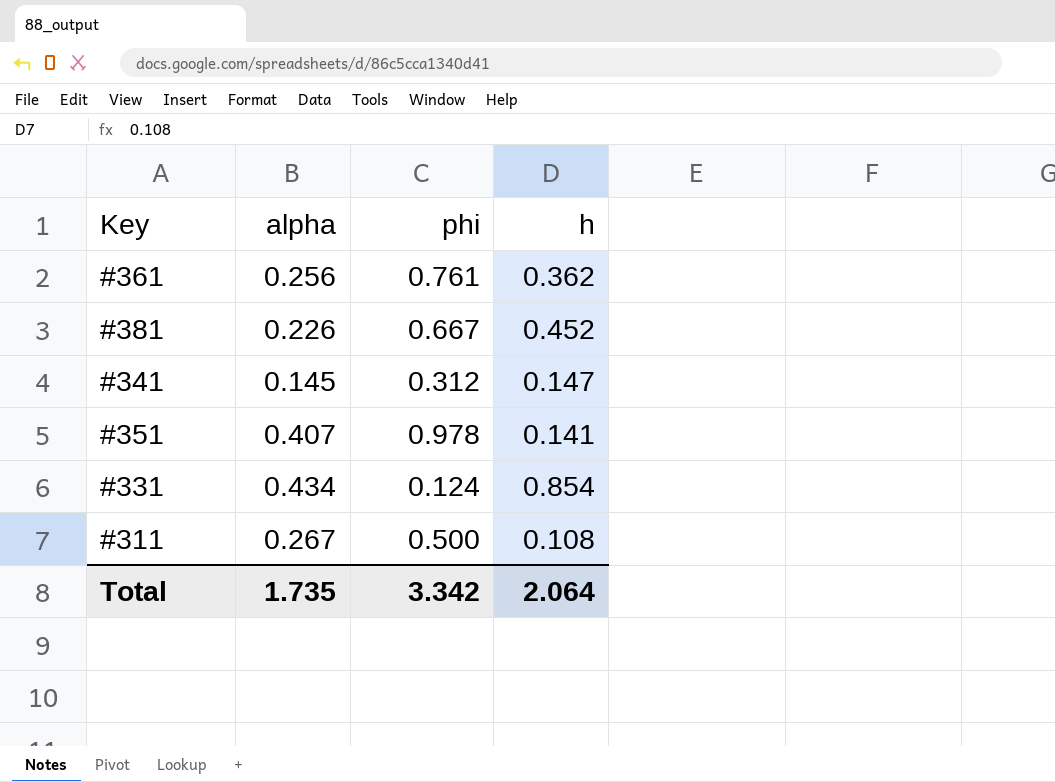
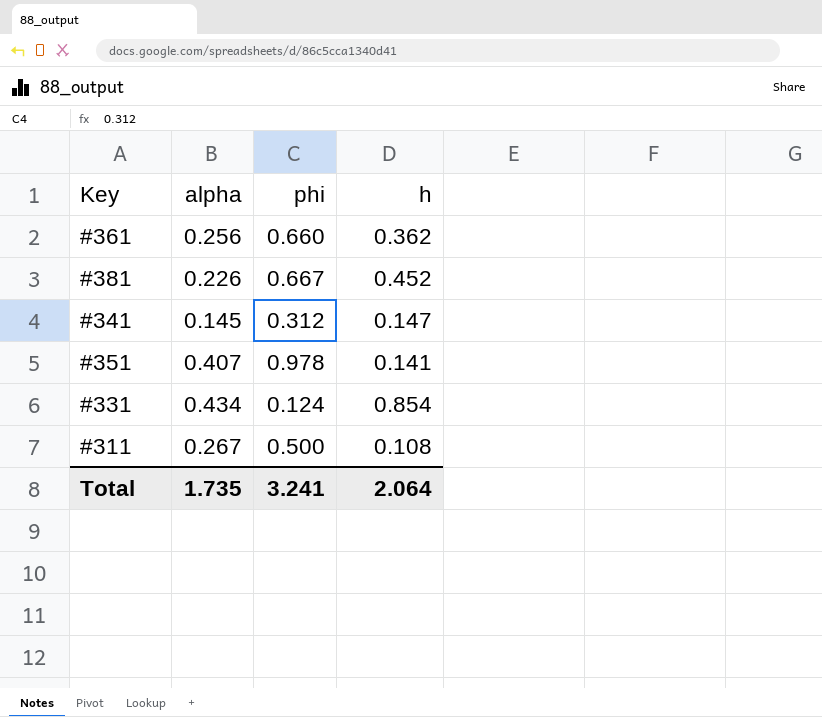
#361 | phi: 0.761 -> 0.660
Total | phi: 3.342 -> 3.241

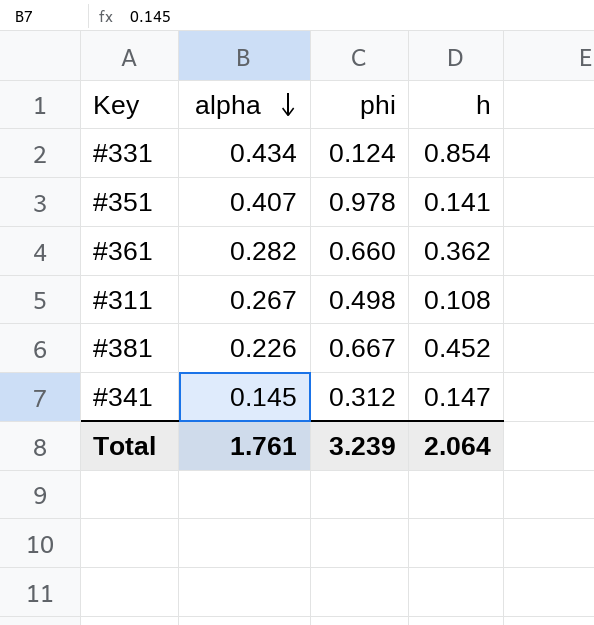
row order: none -> alpha descending
#361 | alpha: 0.256 -> 0.282
#311 | phi: 0.500 -> 0.498
Total | alpha: 1.735 -> 1.761
Total | phi: 3.241 -> 3.239

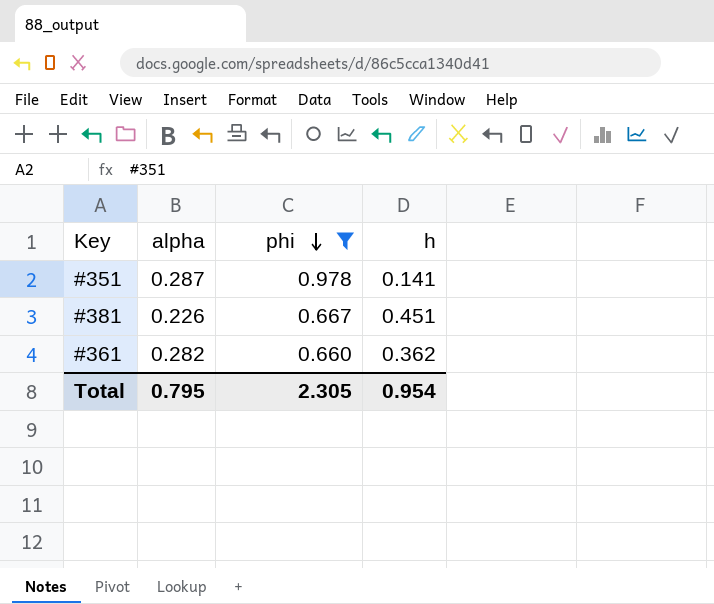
filter: none -> phi >= 0.660
row order: alpha descending -> phi descending
#351 | alpha: 0.407 -> 0.287
#381 | h: 0.452 -> 0.451
Total | alpha: 1.761 -> 0.795
Total | phi: 3.239 -> 2.305
Total | h: 2.064 -> 0.954

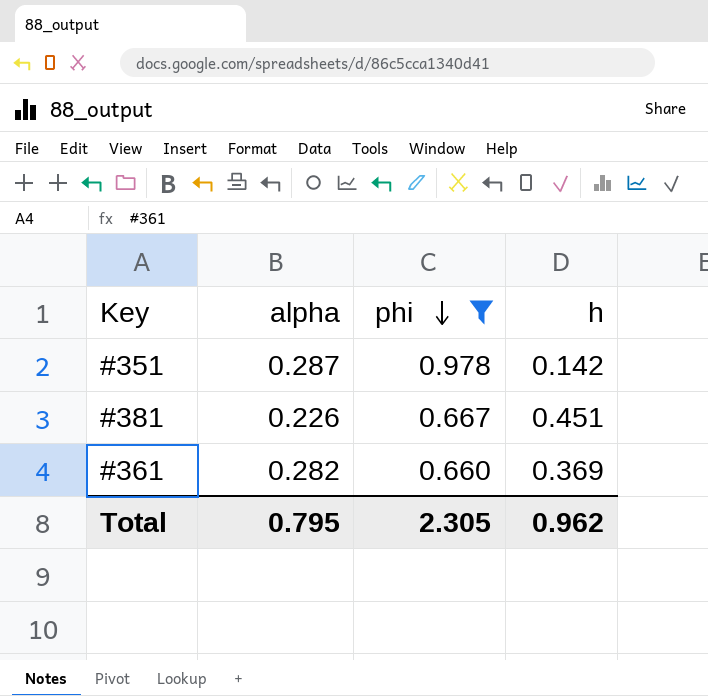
#351 | h: 0.141 -> 0.142
#361 | h: 0.362 -> 0.369
Total | h: 0.954 -> 0.962

